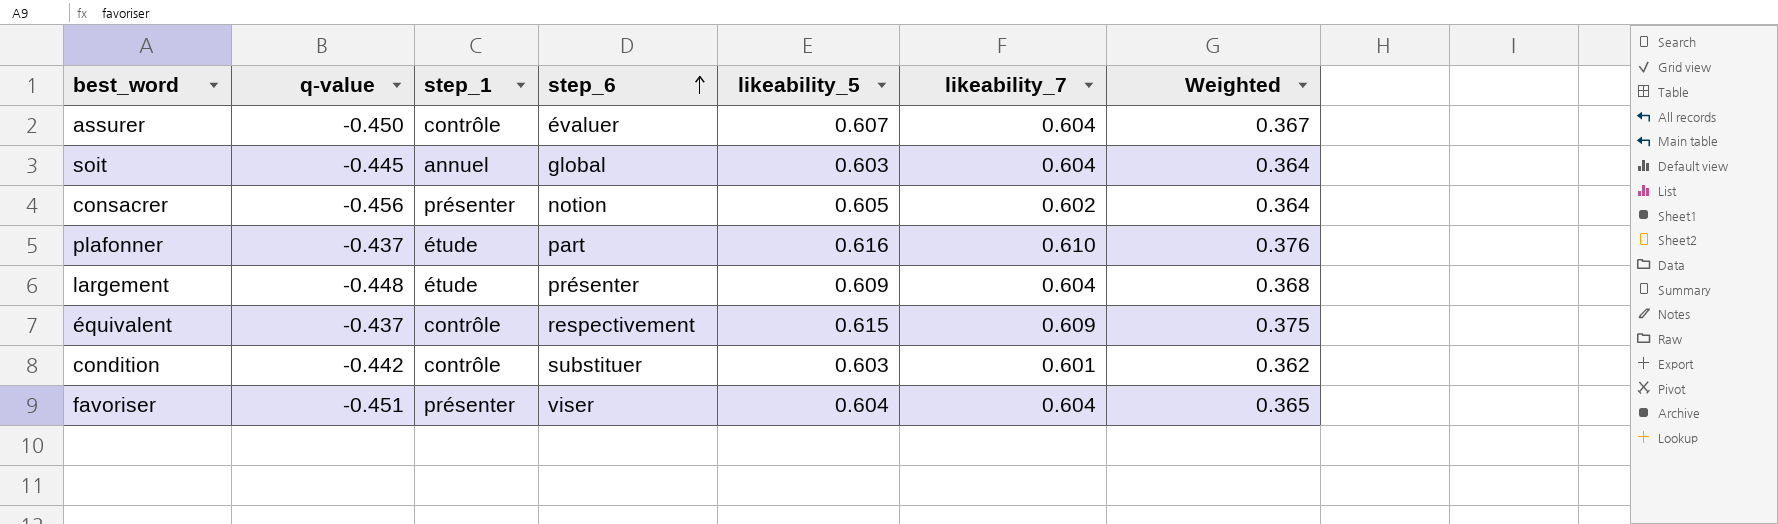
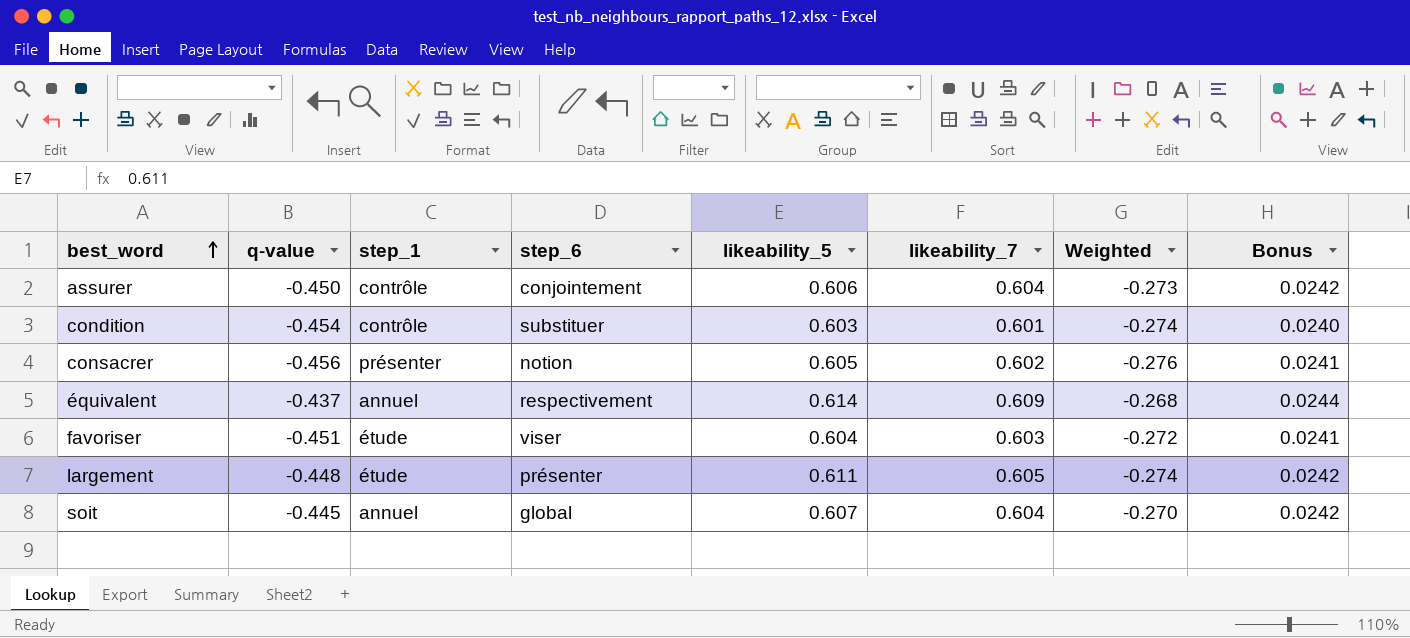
row order: step_6 ascending -> best_word ascending
column Weighted | formula: [likeability_5] * [likeability_7] -> [q-value] * [likeability_5]
column Bonus | formula: none -> [likeability_7] * 0.04
row plafonner: -0.437 | étude | part | 0.616 | 0.610 | 0.376 -> none
assurer | step_6: évaluer -> conjointement
assurer | likeability_5: 0.607 -> 0.606
condition | q-value: -0.442 -> -0.454
équivalent | step_1: contrôle -> annuel
équivalent | likeability_5: 0.615 -> 0.614
favoriser | step_1: présenter -> étude
favoriser | likeability_7: 0.604 -> 0.603
largement | likeability_5: 0.609 -> 0.611
largement | likeability_7: 0.604 -> 0.605
soit | likeability_5: 0.603 -> 0.607

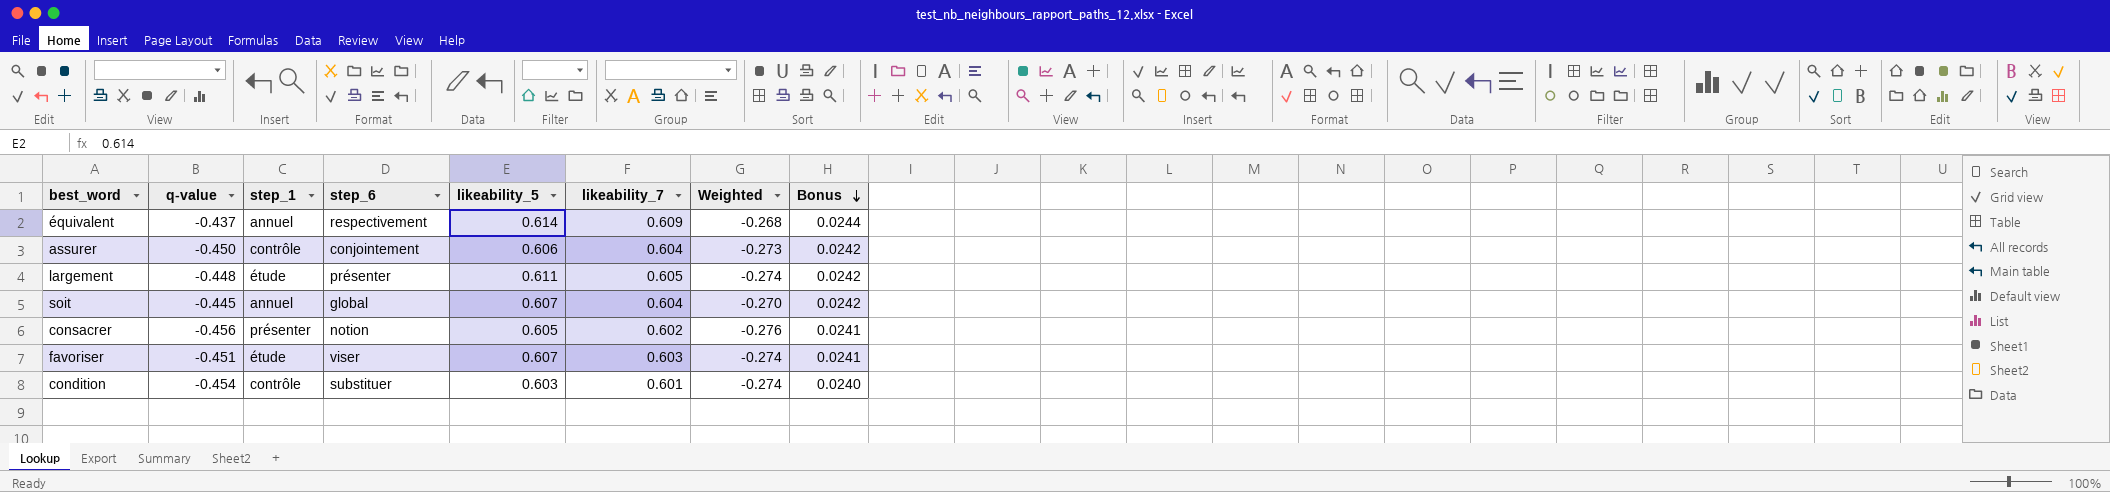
row order: best_word ascending -> Bonus descending
favoriser | likeability_5: 0.604 -> 0.607
favoriser | Weighted: -0.272 -> -0.274

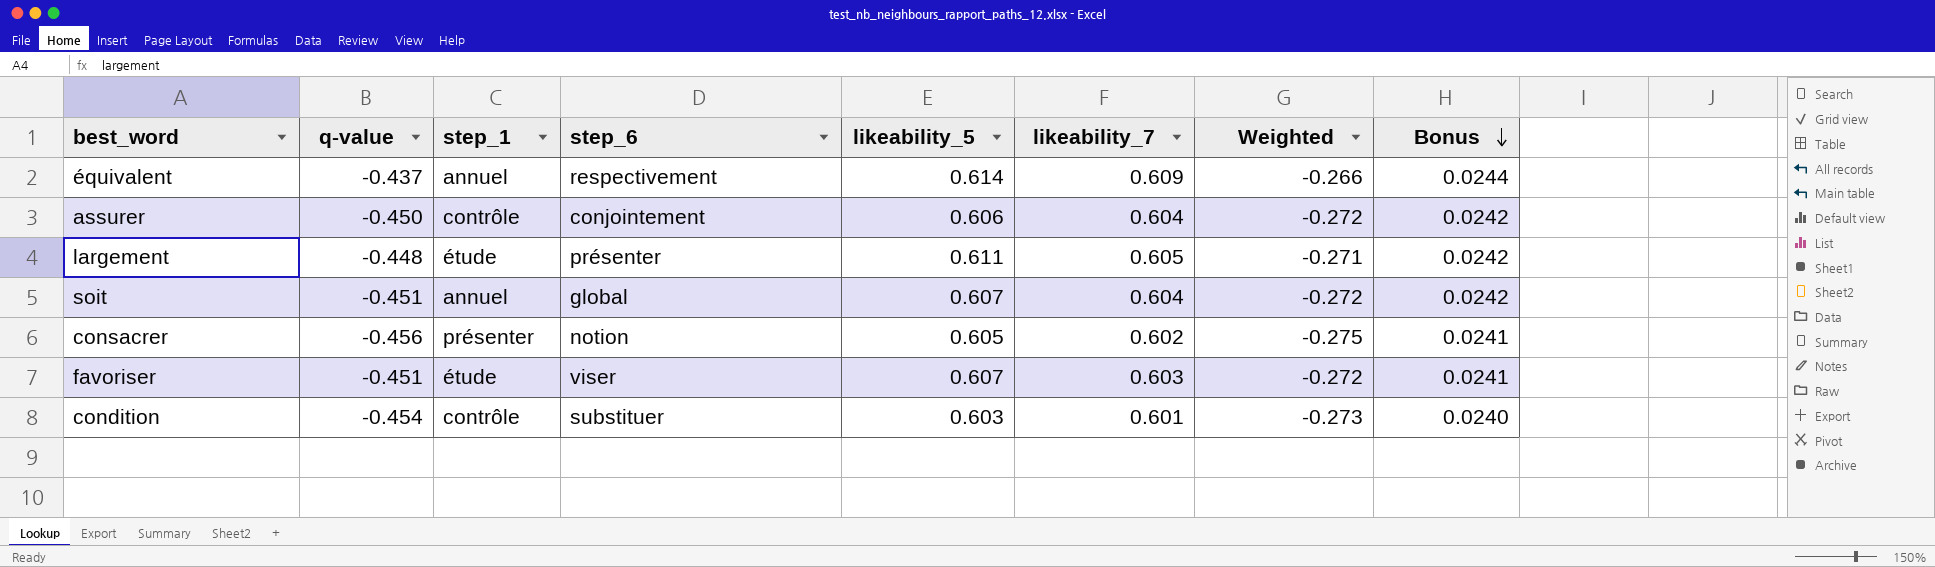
column Weighted | formula: [q-value] * [likeability_5] -> [q-value] * [likeability_7]
soit | q-value: -0.445 -> -0.451

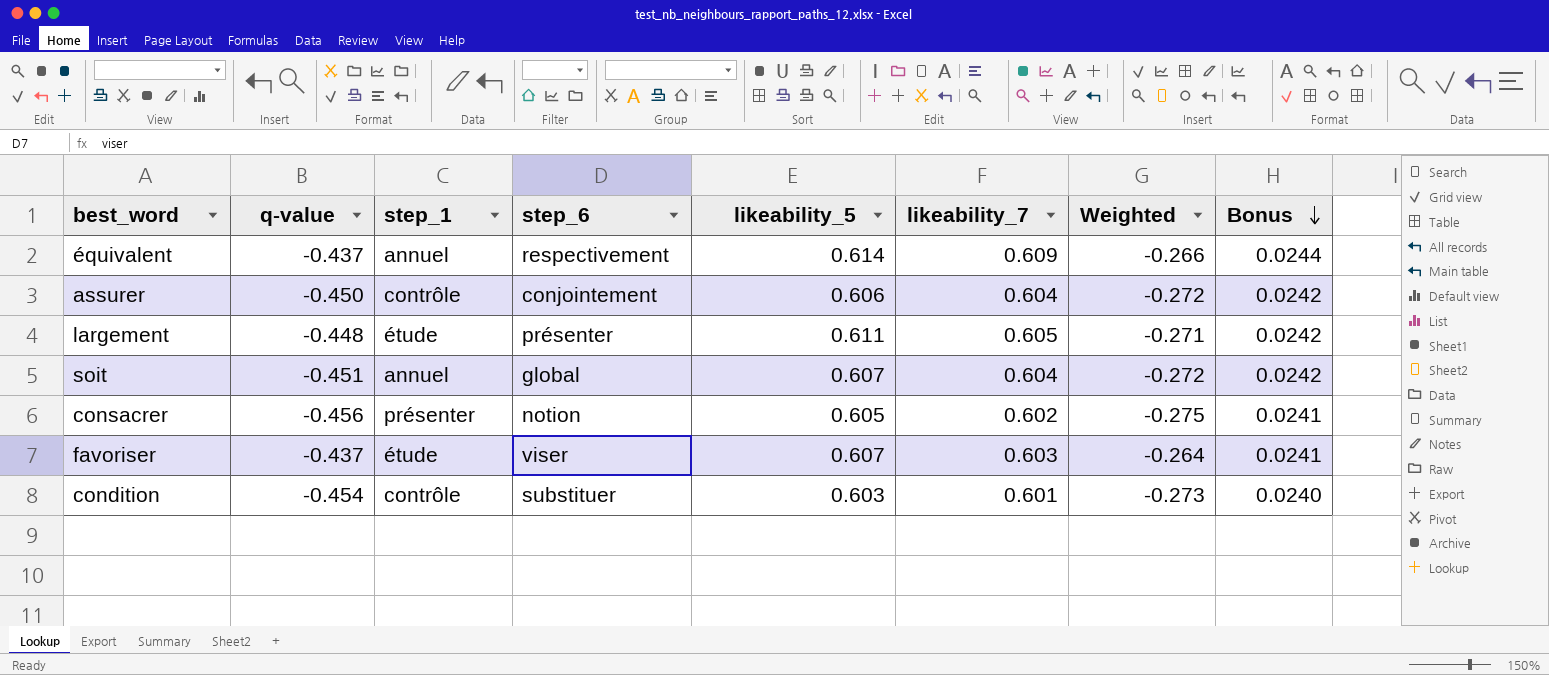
favoriser | q-value: -0.451 -> -0.437
favoriser | Weighted: -0.272 -> -0.264

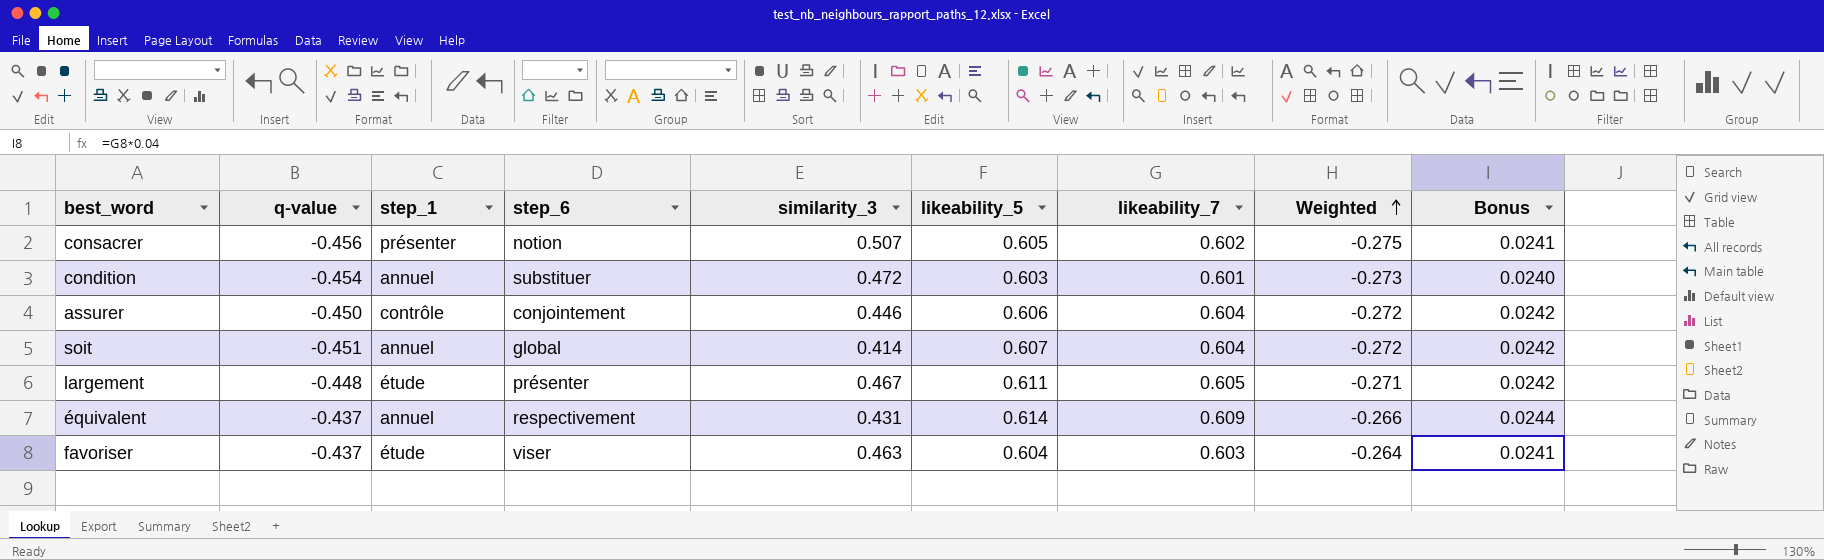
row order: Bonus descending -> Weighted ascending
column similarity_3 | position: none -> 5
condition | step_1: contrôle -> annuel
favoriser | likeability_5: 0.607 -> 0.604

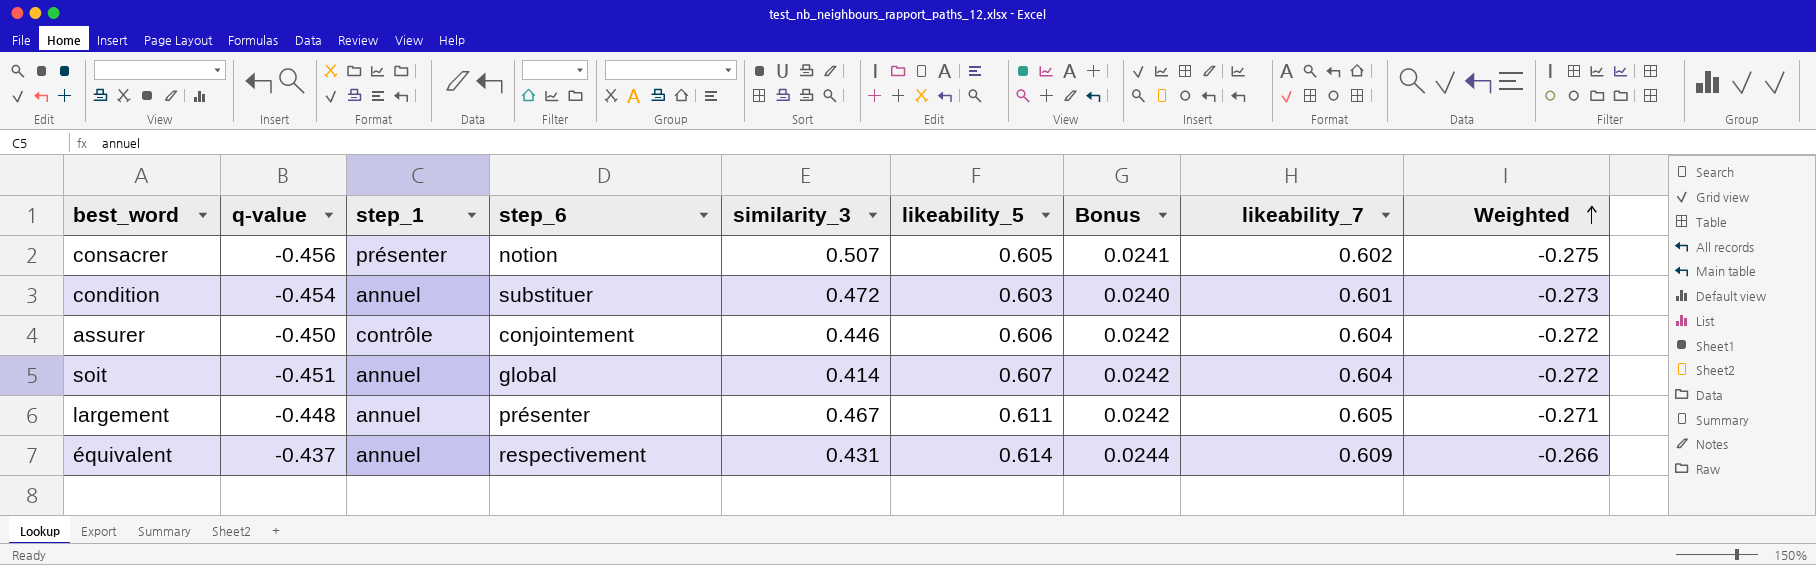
column Bonus | position: 9 -> 7
row favoriser: -0.437 | étude | viser | 0.463 | 0.604 | 0.603 | -0.264 | 0.0241 -> none
largement | step_1: étude -> annuel

